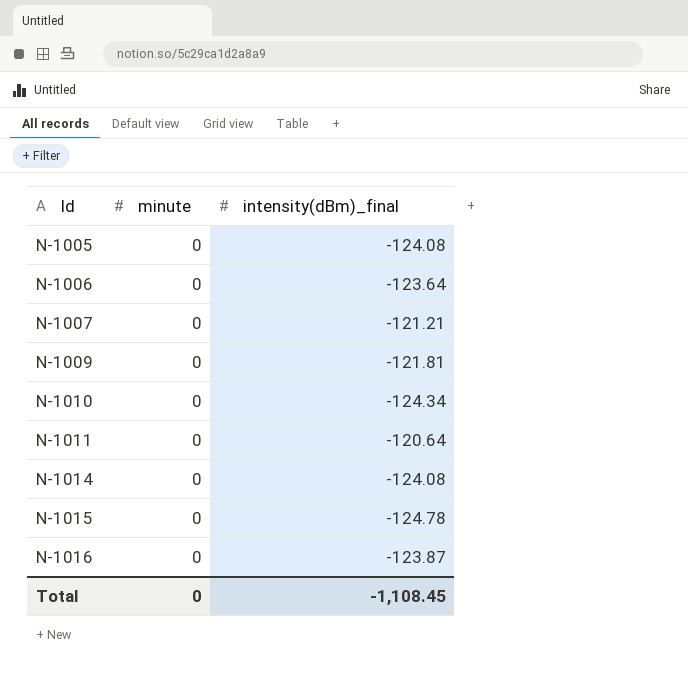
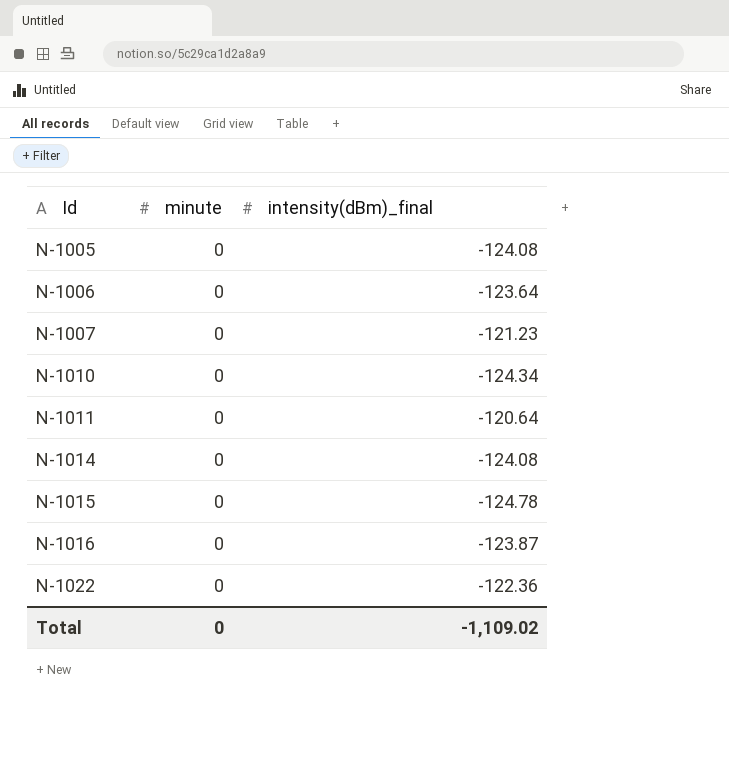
row N-1009: 0 | -121.81 -> none
N-1007 | intensity(dBm)_final: -121.21 -> -121.23
row N-1022: none -> 0 | -122.36
Total | intensity(dBm)_final: -1,108.45 -> -1,109.02

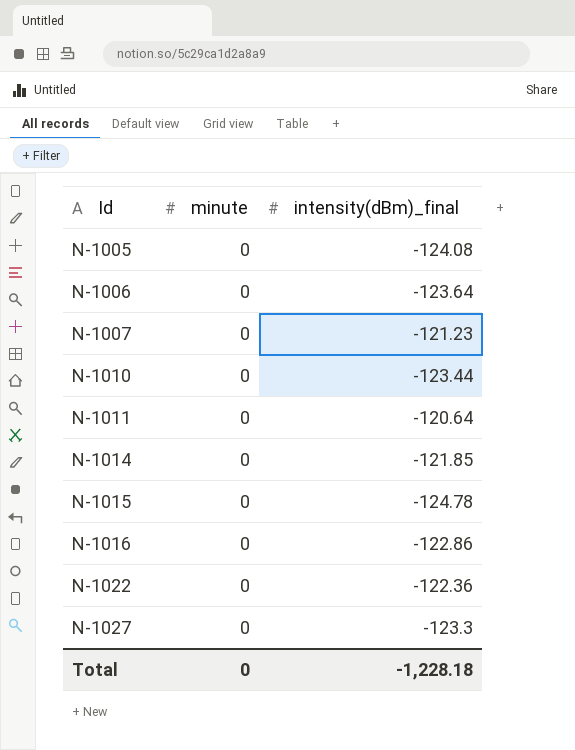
N-1010 | intensity(dBm)_final: -124.34 -> -123.44
N-1014 | intensity(dBm)_final: -124.08 -> -121.85
N-1016 | intensity(dBm)_final: -123.87 -> -122.86
row N-1027: none -> 0 | -123.3
Total | intensity(dBm)_final: -1,109.02 -> -1,228.18

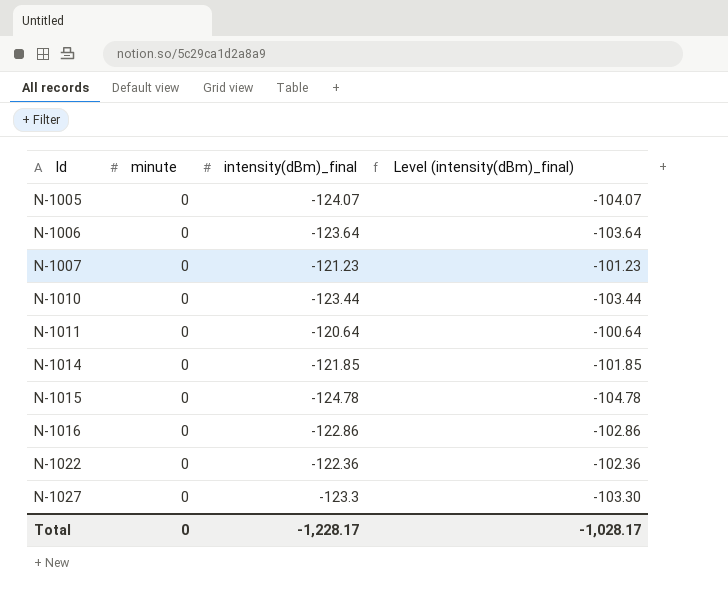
column Level (intensity(dBm)_final) | formula: none -> [intensity(dBm)_final] + 20
N-1005 | intensity(dBm)_final: -124.08 -> -124.07
Total | intensity(dBm)_final: -1,228.18 -> -1,228.17

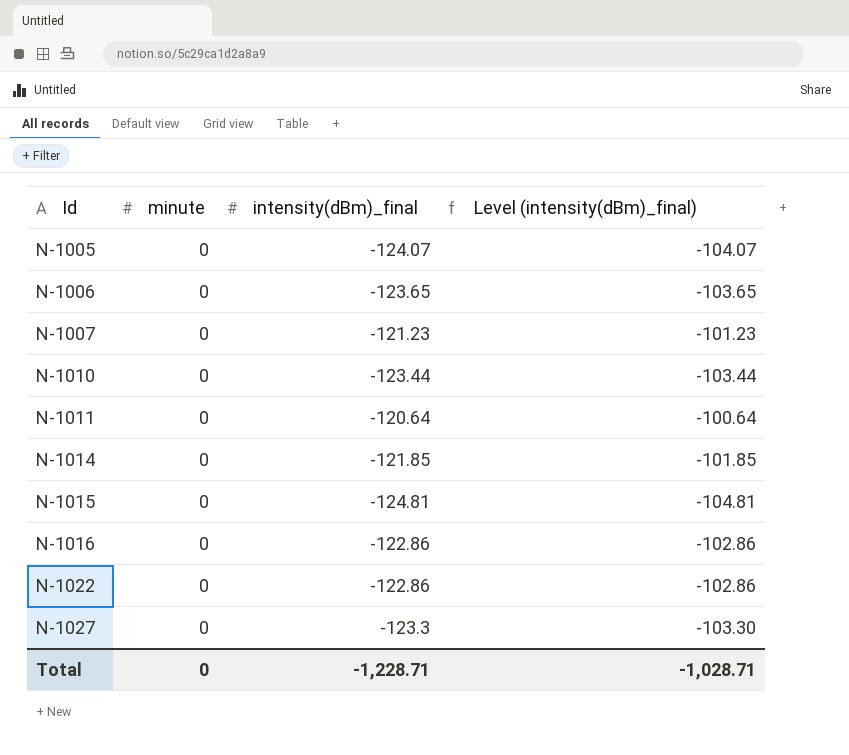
N-1006 | intensity(dBm)_final: -123.64 -> -123.65
N-1006 | Level (intensity(dBm)_final): -103.64 -> -103.65
N-1015 | intensity(dBm)_final: -124.78 -> -124.81
N-1015 | Level (intensity(dBm)_final): -104.78 -> -104.81
N-1022 | intensity(dBm)_final: -122.36 -> -122.86
N-1022 | Level (intensity(dBm)_final): -102.36 -> -102.86
Total | intensity(dBm)_final: -1,228.17 -> -1,228.71
Total | Level (intensity(dBm)_final): -1,028.17 -> -1,028.71

